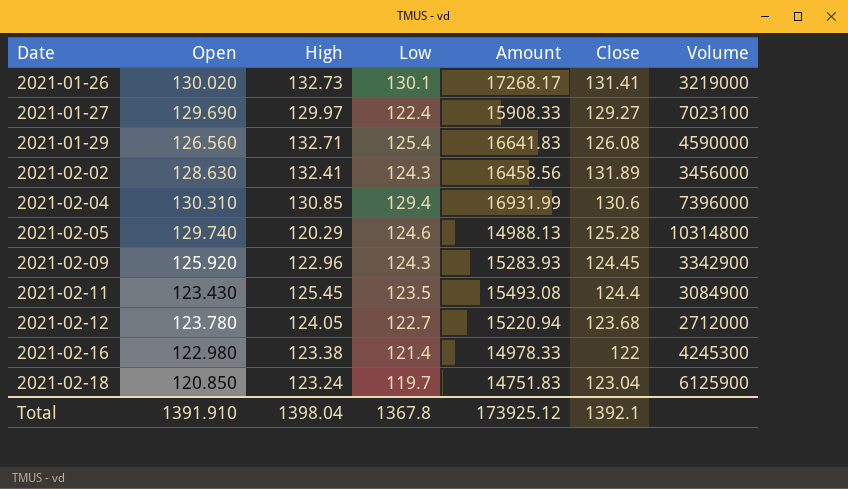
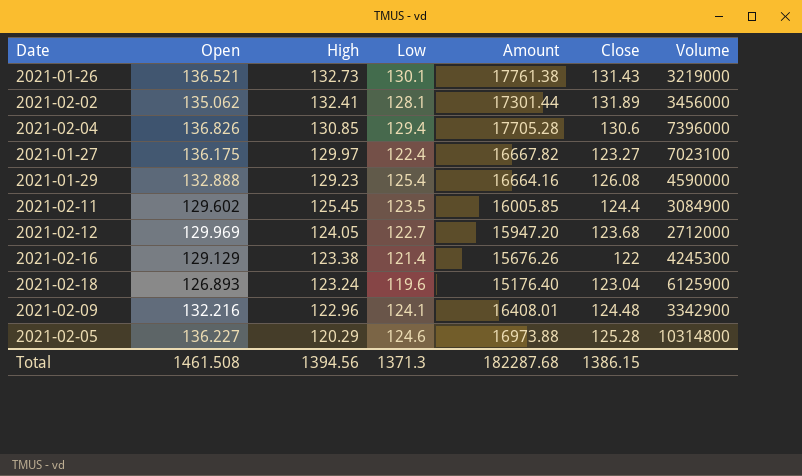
row order: Date ascending -> High descending
column Amount | formula: [High] * [Low] -> [Open] * [Low]
2021-01-26 | Open: 130.020 -> 136.521
2021-01-26 | Close: 131.41 -> 131.43
2021-02-02 | Open: 128.630 -> 135.062
2021-02-02 | Low: 124.3 -> 128.1
2021-02-04 | Open: 130.310 -> 136.826
2021-01-27 | Open: 129.690 -> 136.175
2021-01-27 | Close: 129.27 -> 123.27
2021-01-29 | Open: 126.560 -> 132.888
2021-01-29 | High: 132.71 -> 129.23
2021-02-11 | Open: 123.430 -> 129.602
2021-02-12 | Open: 123.780 -> 129.969
2021-02-16 | Open: 122.980 -> 129.129
2021-02-18 | Open: 120.850 -> 126.893
2021-02-18 | Low: 119.7 -> 119.6
2021-02-09 | Open: 125.920 -> 132.216
2021-02-09 | Low: 124.3 -> 124.1
2021-02-09 | Close: 124.45 -> 124.48
2021-02-05 | Open: 129.740 -> 136.227
Total | Open: 1391.910 -> 1461.508
Total | High: 1398.04 -> 1394.56
Total | Low: 1367.8 -> 1371.3
Total | Amount: 173925.12 -> 182287.68
Total | Close: 1392.1 -> 1386.15

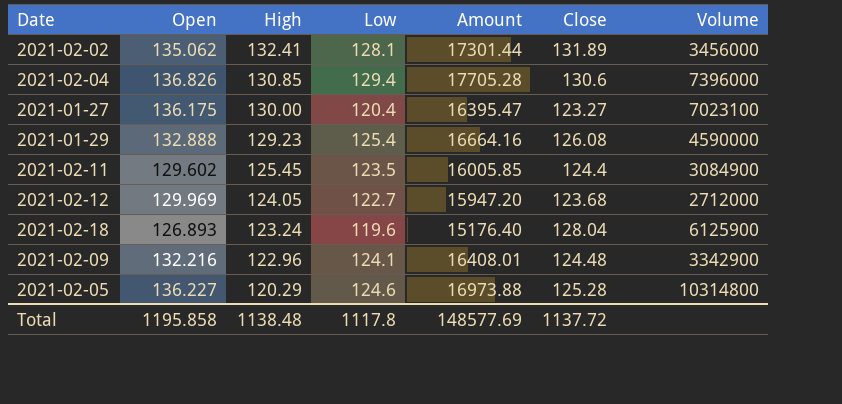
row 2021-01-26: 136.521 | 132.73 | 130.1 | 17761.38 | 131.43 | 3219000 -> none
row 2021-02-16: 129.129 | 123.38 | 121.4 | 15676.26 | 122 | 4245300 -> none
2021-01-27 | High: 129.97 -> 130.00
2021-01-27 | Low: 122.4 -> 120.4
2021-01-27 | Amount: 16667.82 -> 16395.47
2021-02-18 | Close: 123.04 -> 128.04
Total | Open: 1461.508 -> 1195.858
Total | High: 1394.56 -> 1138.48
Total | Low: 1371.3 -> 1117.8
Total | Amount: 182287.68 -> 148577.69
Total | Close: 1386.15 -> 1137.72

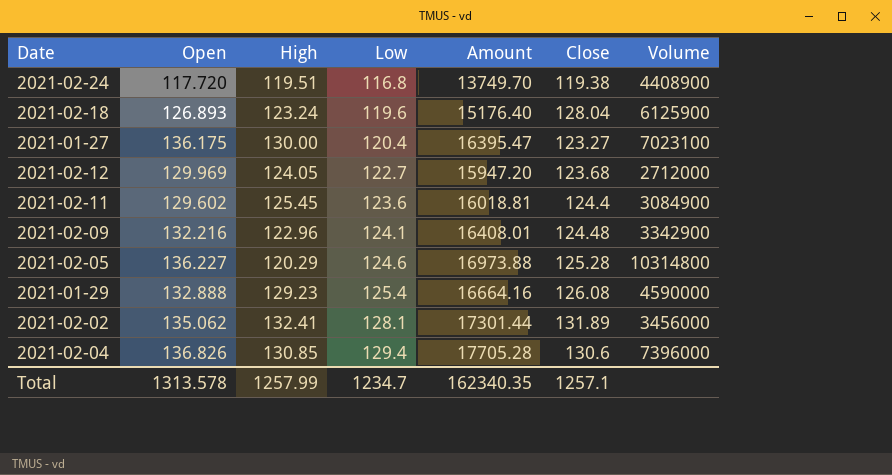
row order: High descending -> Low ascending
row 2021-02-24: none -> 117.720 | 119.51 | 116.8 | 13749.70 | 119.38 | 4408900
2021-02-11 | Low: 123.5 -> 123.6
2021-02-11 | Amount: 16005.85 -> 16018.81
Total | Open: 1195.858 -> 1313.578
Total | High: 1138.48 -> 1257.99
Total | Low: 1117.8 -> 1234.7
Total | Amount: 148577.69 -> 162340.35
Total | Close: 1137.72 -> 1257.1

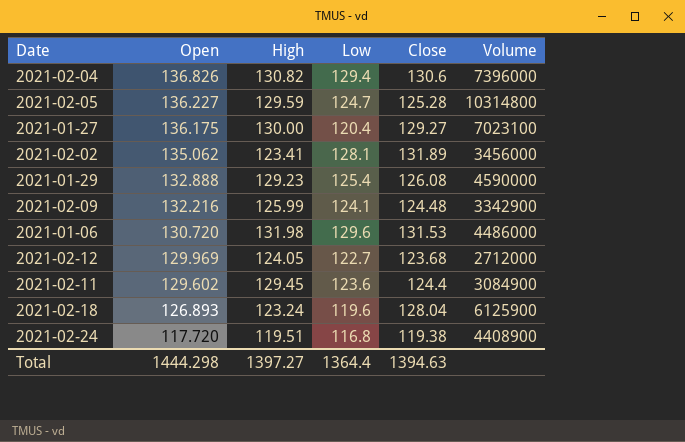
row order: Low ascending -> Open descending
column Amount | formula: [Open] * [Low] -> none
2021-02-04 | High: 130.85 -> 130.82
2021-02-05 | High: 120.29 -> 129.59
2021-02-05 | Low: 124.6 -> 124.7
2021-01-27 | Close: 123.27 -> 129.27
2021-02-02 | High: 132.41 -> 123.41
2021-02-09 | High: 122.96 -> 125.99
row 2021-01-06: none -> 130.720 | 131.98 | 129.6 | 131.53 | 4486000
2021-02-11 | High: 125.45 -> 129.45
Total | Open: 1313.578 -> 1444.298
Total | High: 1257.99 -> 1397.27
Total | Low: 1234.7 -> 1364.4
Total | Close: 1257.1 -> 1394.63

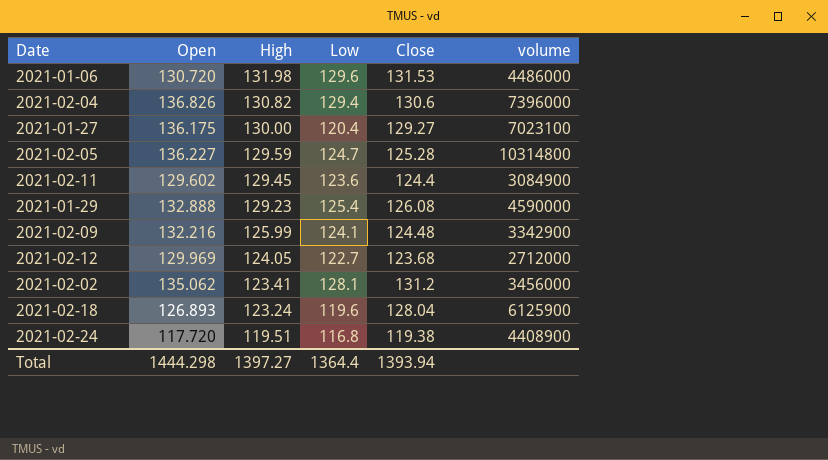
row order: Open descending -> High descending
column name: Volume -> volume
2021-02-02 | Close: 131.89 -> 131.2
Total | Close: 1394.63 -> 1393.94

